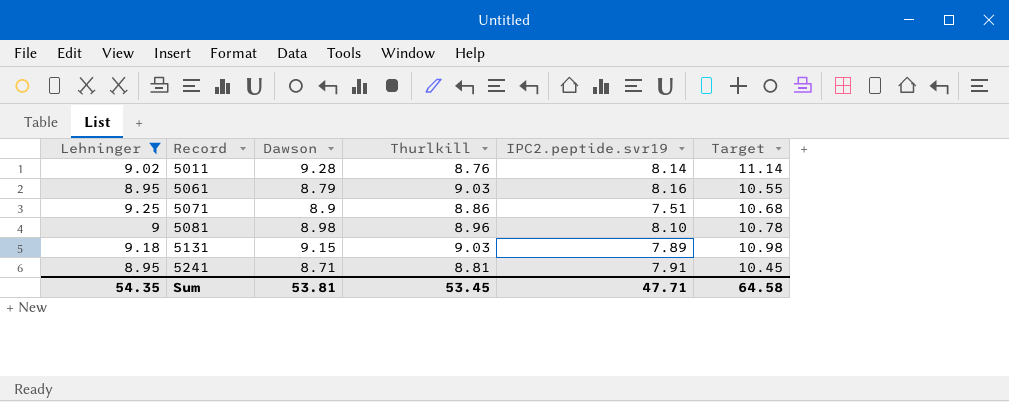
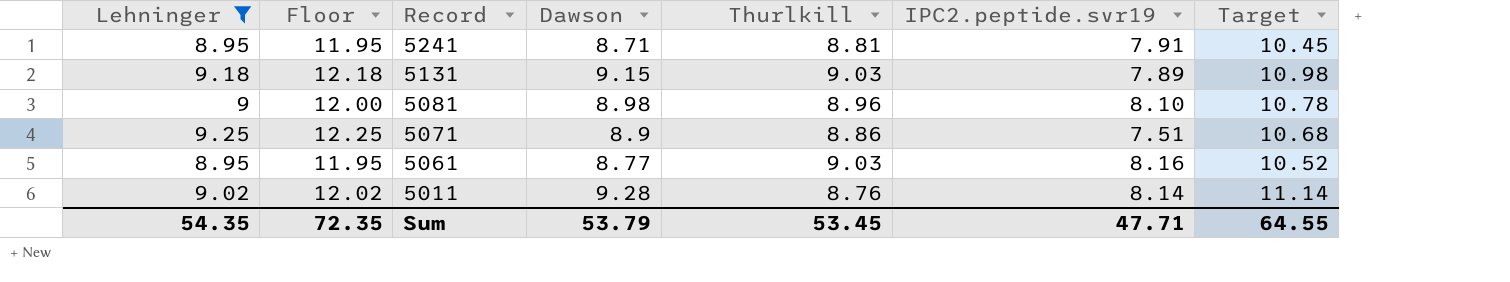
row order: Record ascending -> Record descending
column Floor | formula: none -> [Lehninger] + 3
5061 | Dawson: 8.79 -> 8.77
5061 | Target: 10.55 -> 10.52
Sum | Dawson: 53.81 -> 53.79
Sum | Target: 64.58 -> 64.55

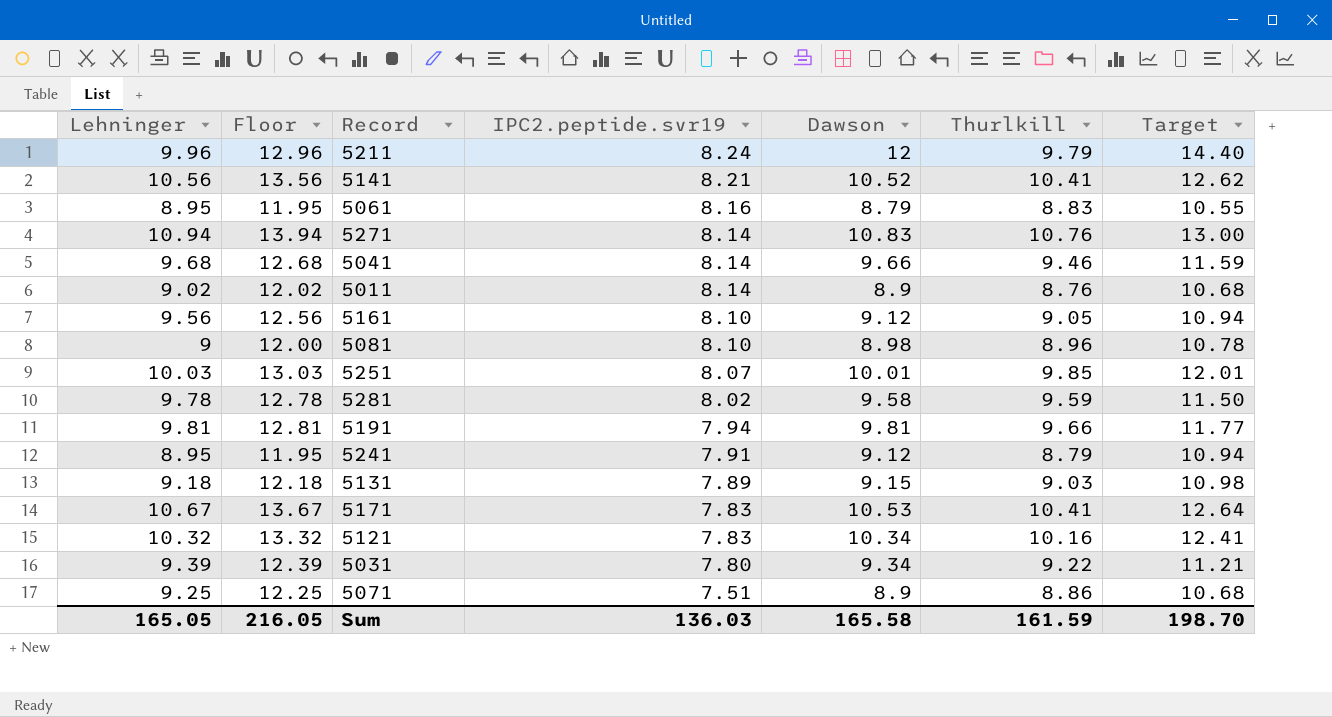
filter: Lehninger <= 9.25 -> none
row order: Record descending -> IPC2.peptide.svr19 descending
column IPC2.peptide.svr19 | position: 6 -> 4
5061 | Dawson: 8.77 -> 8.79
5061 | Thurlkill: 9.03 -> 8.83
5061 | Target: 10.52 -> 10.55
5011 | Dawson: 9.28 -> 8.9
5011 | Target: 11.14 -> 10.68
5241 | Dawson: 8.71 -> 9.12
5241 | Thurlkill: 8.81 -> 8.79
5241 | Target: 10.45 -> 10.94
Sum | Lehninger: 54.35 -> 165.05
Sum | Floor: 72.35 -> 216.05
Sum | IPC2.peptide.svr19: 47.71 -> 136.03
Sum | Dawson: 53.79 -> 165.58
Sum | Thurlkill: 53.45 -> 161.59
Sum | Target: 64.55 -> 198.70

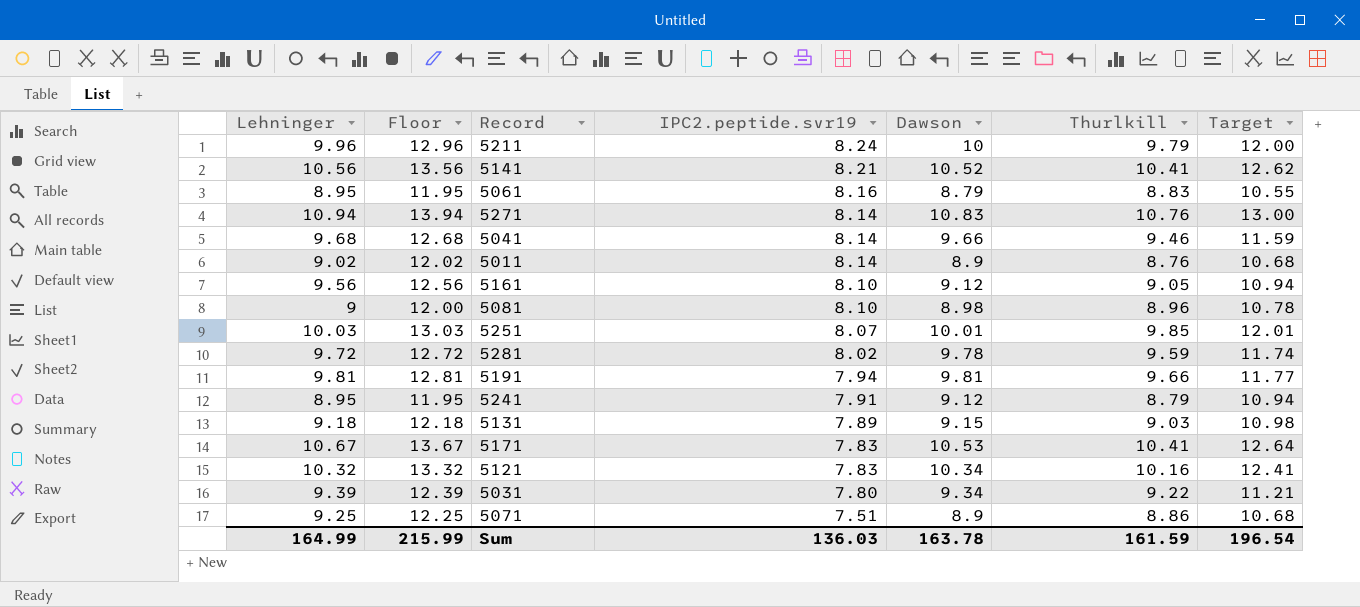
5211 | Dawson: 12 -> 10
5211 | Target: 14.40 -> 12.00
5281 | Lehninger: 9.78 -> 9.72
5281 | Floor: 12.78 -> 12.72
5281 | Dawson: 9.58 -> 9.78
5281 | Target: 11.50 -> 11.74
Sum | Lehninger: 165.05 -> 164.99
Sum | Floor: 216.05 -> 215.99
Sum | Dawson: 165.58 -> 163.78
Sum | Target: 198.70 -> 196.54

